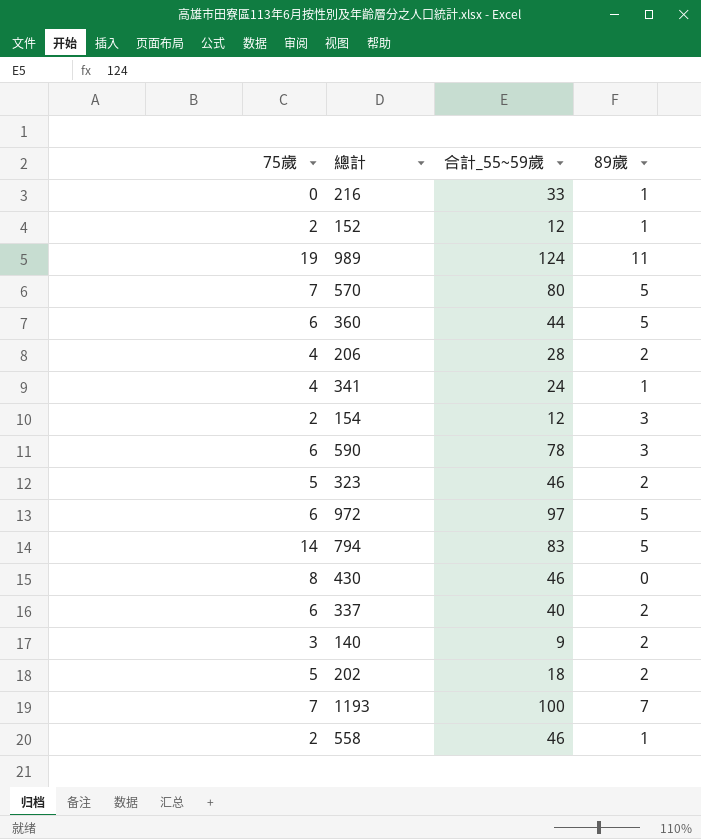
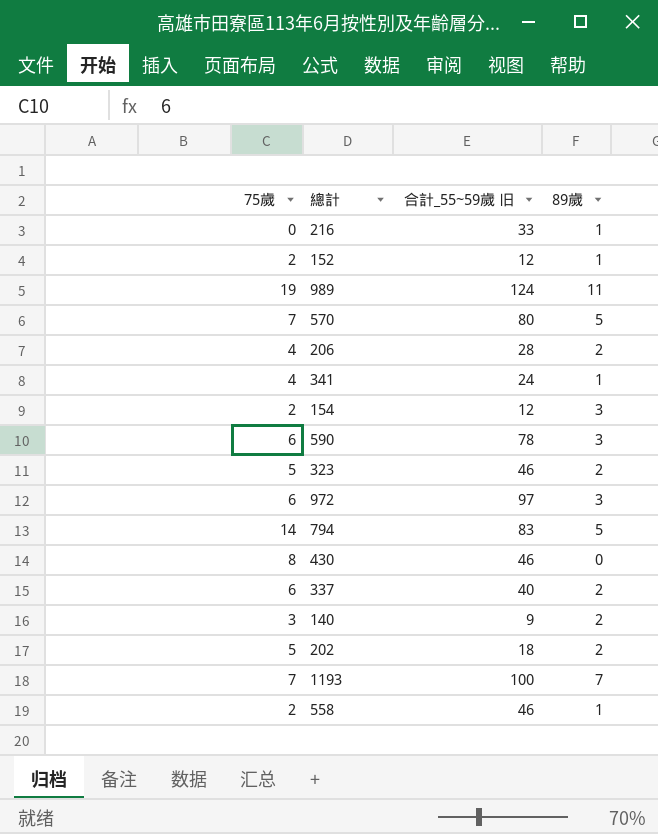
column name: 合計_55~59歲 -> 合計_55~59歲 旧
row 360: 6 | 44 | 5 -> none
972 | 89歲: 5 -> 3

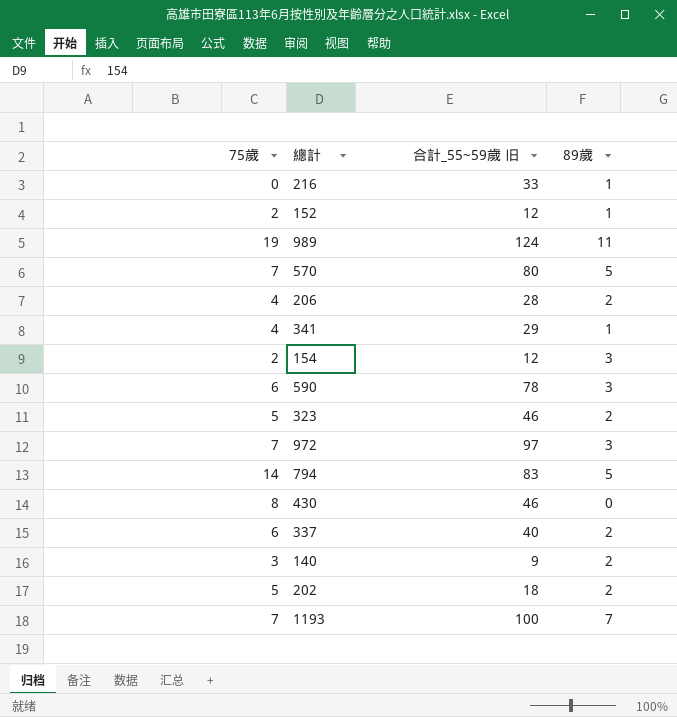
row 558: 2 | 46 | 1 -> none
341 | 合計_55~59歲 旧: 24 -> 29
972 | 75歲: 6 -> 7

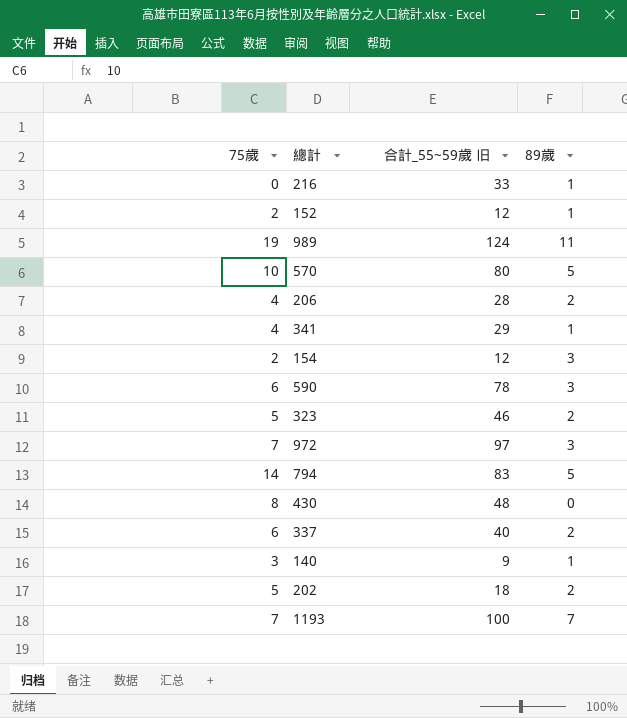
570 | 75歲: 7 -> 10
430 | 合計_55~59歲 旧: 46 -> 48
140 | 89歲: 2 -> 1

